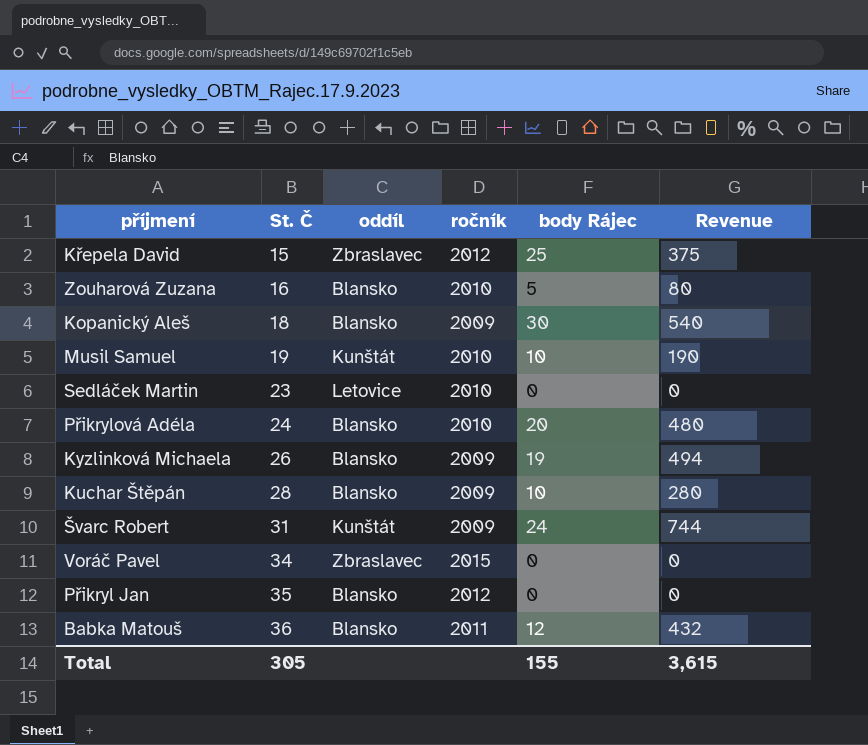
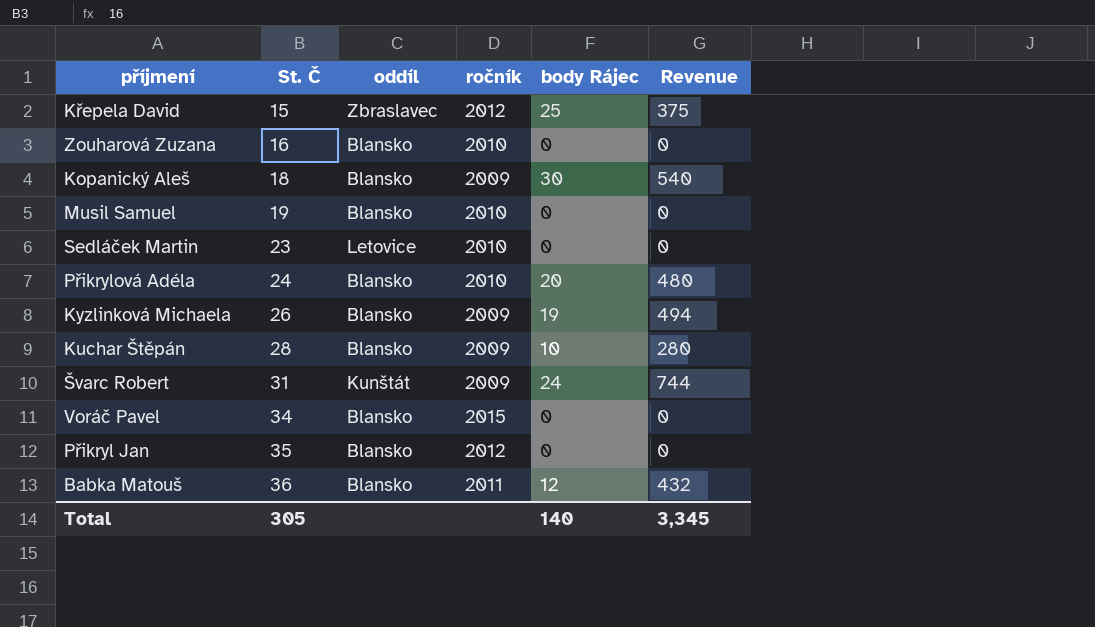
Zouharová Zuzana | body Rájec: 5 -> 0
Zouharová Zuzana | Revenue: 80 -> 0
Musil Samuel | oddíl: Kunštát -> Blansko
Musil Samuel | body Rájec: 10 -> 0
Musil Samuel | Revenue: 190 -> 0
Voráč Pavel | oddíl: Zbraslavec -> Blansko
Total | body Rájec: 155 -> 140
Total | Revenue: 3,615 -> 3,345

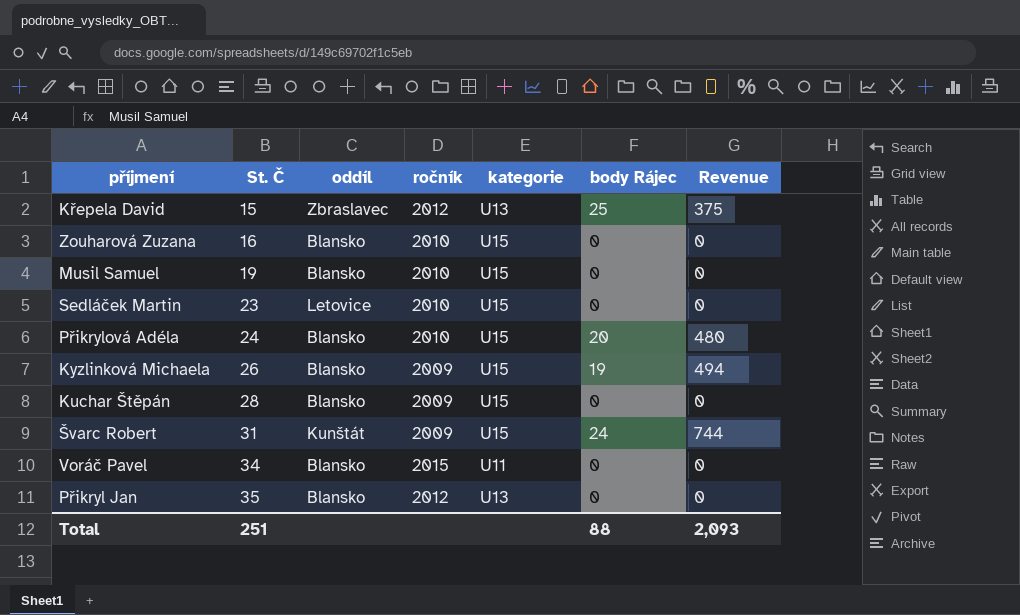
column kategorie | position: none -> 5
row Kopanický Aleš: 18 | Blansko | 2009 | 30 | 540 -> none
row Babka Matouš: 36 | Blansko | 2011 | 12 | 432 -> none
Kuchar Štěpán | body Rájec: 10 -> 0
Kuchar Štěpán | Revenue: 280 -> 0
Total | St. Č: 305 -> 251
Total | body Rájec: 140 -> 88
Total | Revenue: 3,345 -> 2,093

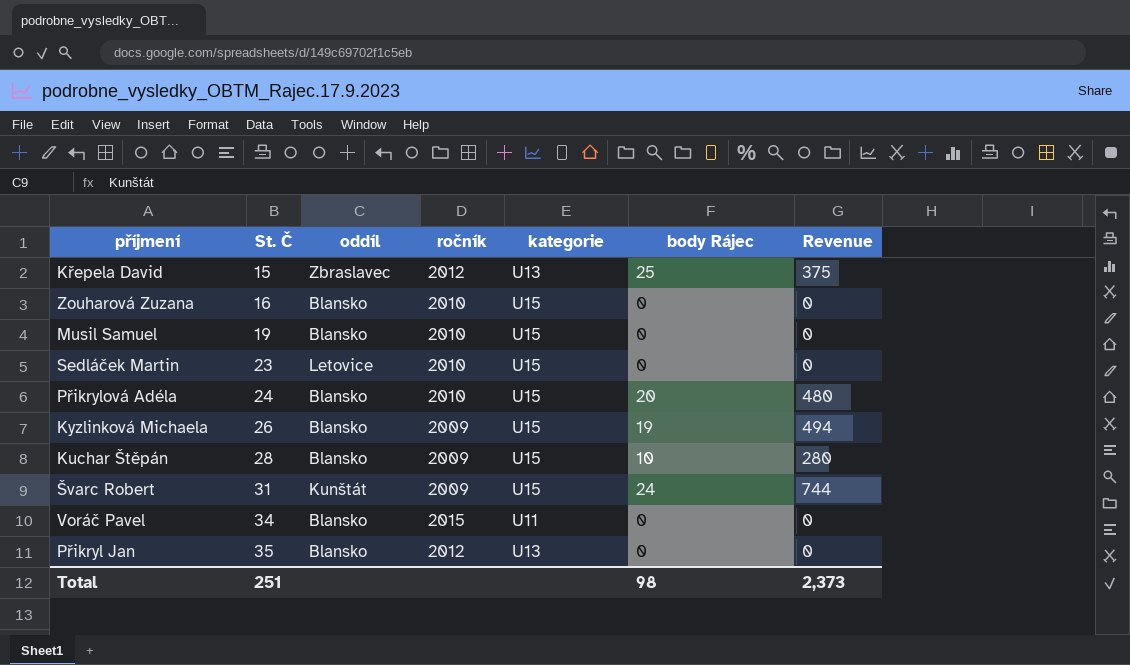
Kuchar Štěpán | body Rájec: 0 -> 10
Kuchar Štěpán | Revenue: 0 -> 280
Total | body Rájec: 88 -> 98
Total | Revenue: 2,093 -> 2,373

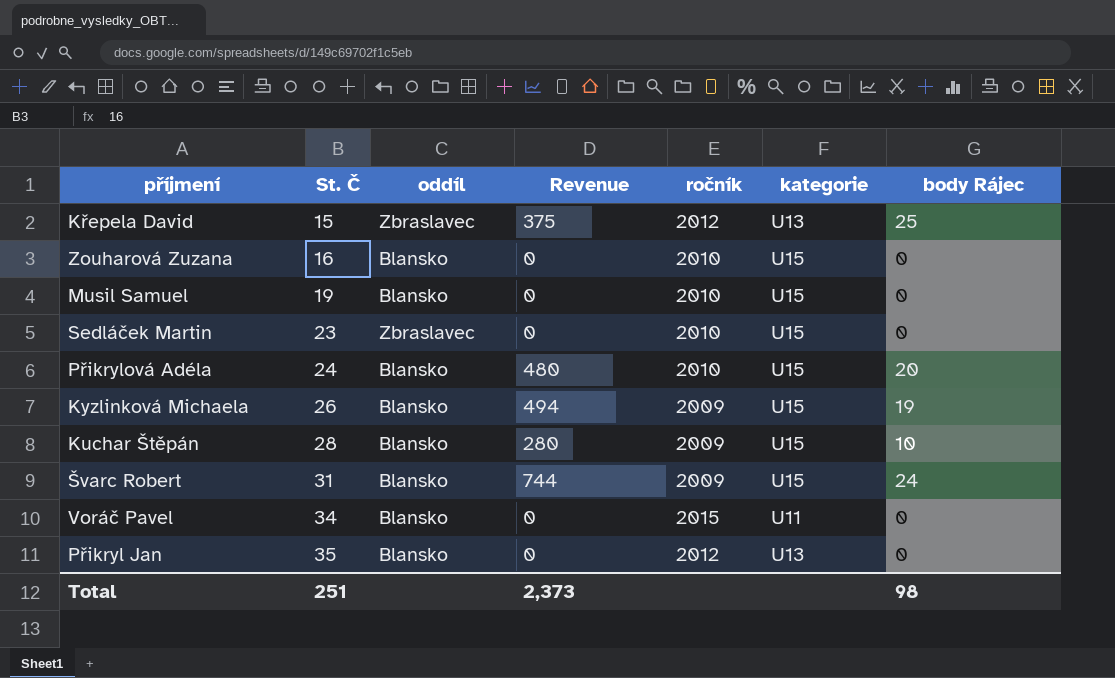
column Revenue | position: 7 -> 4
Sedláček Martin | oddíl: Letovice -> Zbraslavec
Švarc Robert | oddíl: Kunštát -> Blansko

